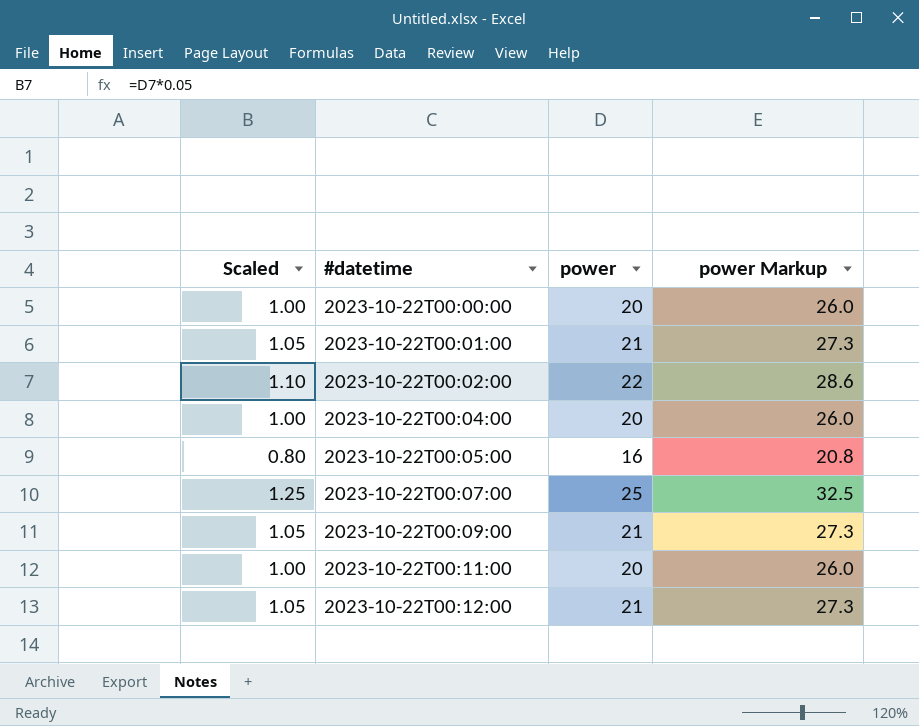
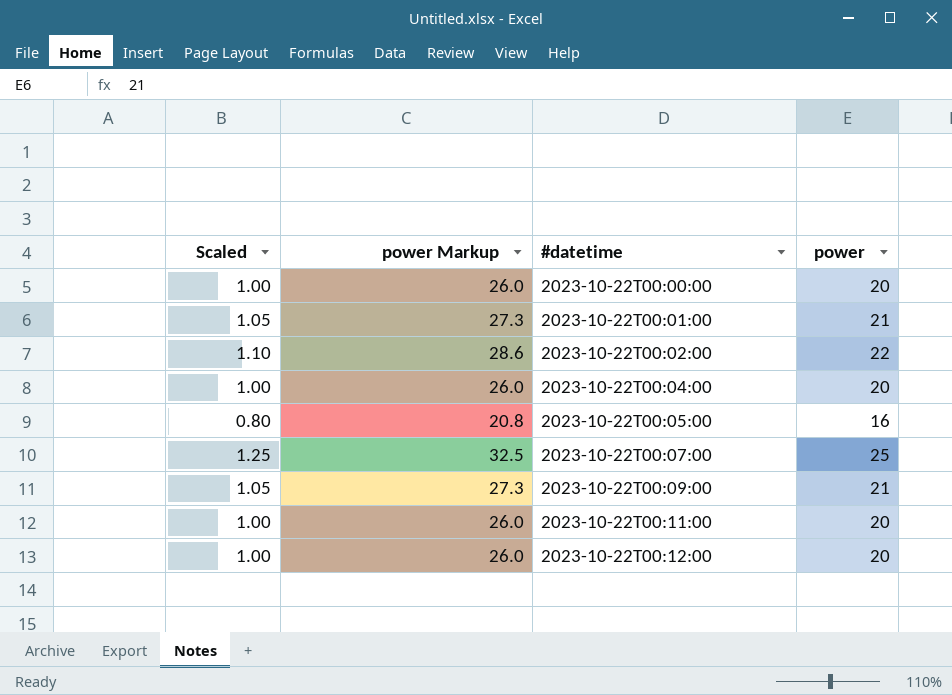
column power Markup | position: 4 -> 2
2023-10-22T00:12:00 | Scaled: 1.05 -> 1.00
2023-10-22T00:12:00 | power Markup: 27.3 -> 26.0
2023-10-22T00:12:00 | power: 21 -> 20

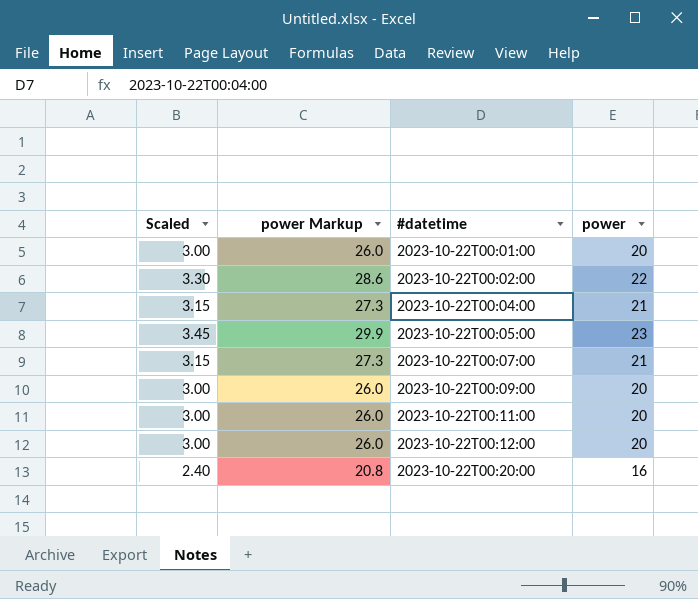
column Scaled | formula: [power] * 0.05 -> [power] * 0.15
row 2023-10-22T00:00:00: 1.00 | 26.0 | 20 -> none
2023-10-22T00:01:00 | power Markup: 27.3 -> 26.0
2023-10-22T00:01:00 | power: 21 -> 20
2023-10-22T00:04:00 | power Markup: 26.0 -> 27.3
2023-10-22T00:04:00 | power: 20 -> 21
2023-10-22T00:05:00 | power Markup: 20.8 -> 29.9
2023-10-22T00:05:00 | power: 16 -> 23
2023-10-22T00:07:00 | power Markup: 32.5 -> 27.3
2023-10-22T00:07:00 | power: 25 -> 21
2023-10-22T00:09:00 | power Markup: 27.3 -> 26.0
2023-10-22T00:09:00 | power: 21 -> 20
row 2023-10-22T00:20:00: none -> 2.40 | 20.8 | 16

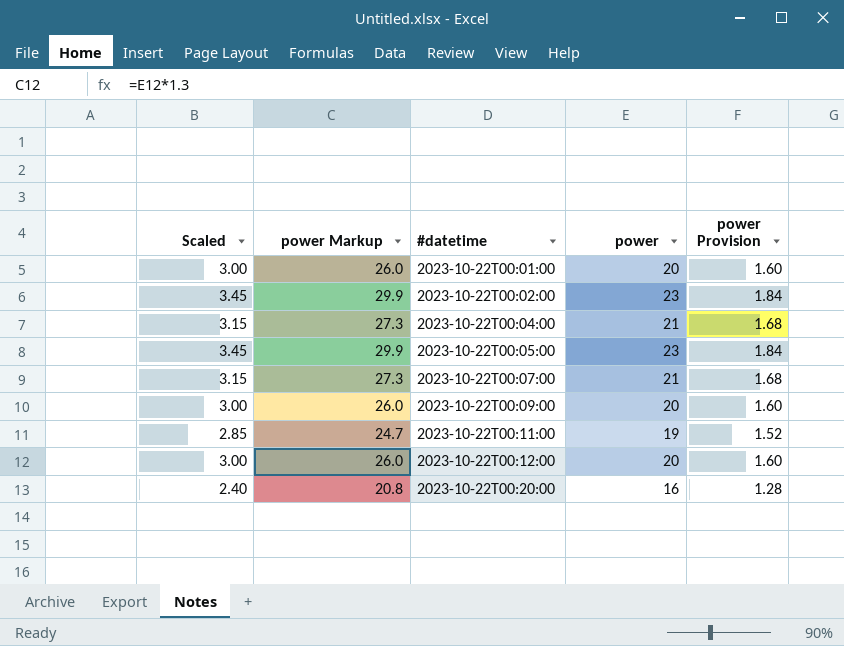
column power Provision | formula: none -> [power] * 0.08
2023-10-22T00:02:00 | Scaled: 3.30 -> 3.45
2023-10-22T00:02:00 | power Markup: 28.6 -> 29.9
2023-10-22T00:02:00 | power: 22 -> 23
2023-10-22T00:11:00 | Scaled: 3.00 -> 2.85
2023-10-22T00:11:00 | power Markup: 26.0 -> 24.7
2023-10-22T00:11:00 | power: 20 -> 19

